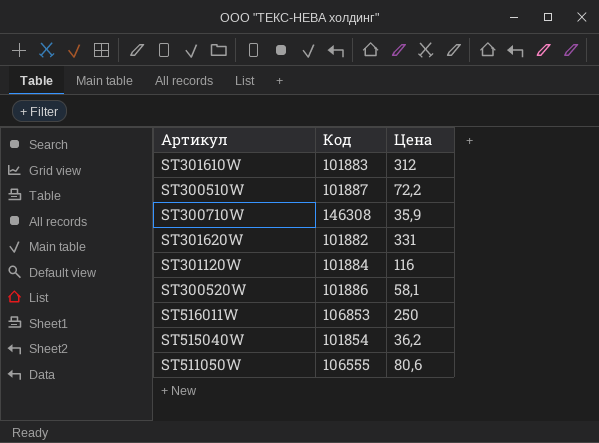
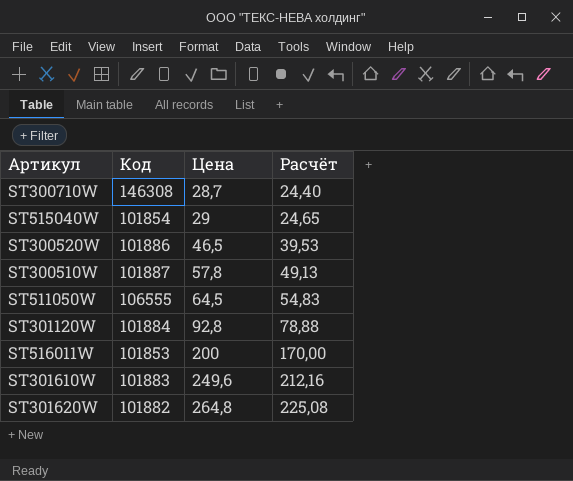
row order: none -> Цена ascending
column Расчёт | formula: none -> [Цена] * 0,85
ST300710W | Цена: 35,9 -> 28,7
ST515040W | Цена: 36,2 -> 29
ST300520W | Цена: 58,1 -> 46,5
ST300510W | Цена: 72,2 -> 57,8
ST511050W | Цена: 80,6 -> 64,5
ST301120W | Цена: 116 -> 92,8
ST516011W | Код: 106853 -> 101853
ST516011W | Цена: 250 -> 200
ST301610W | Цена: 312 -> 249,6
ST301620W | Цена: 331 -> 264,8

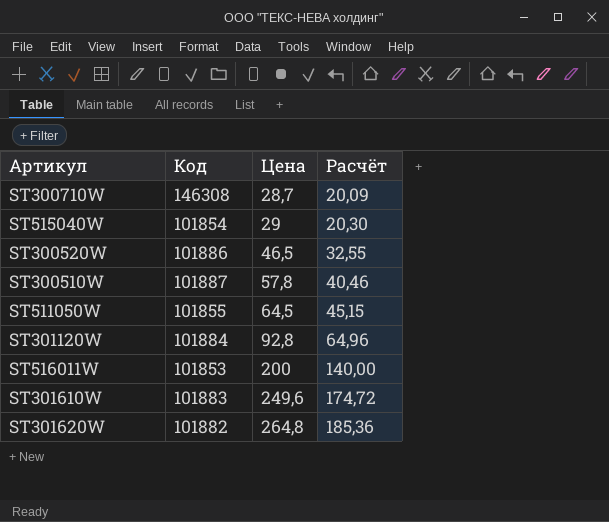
column Расчёт | formula: [Цена] * 0,85 -> [Цена] * 0,7
ST511050W | Код: 106555 -> 101855

